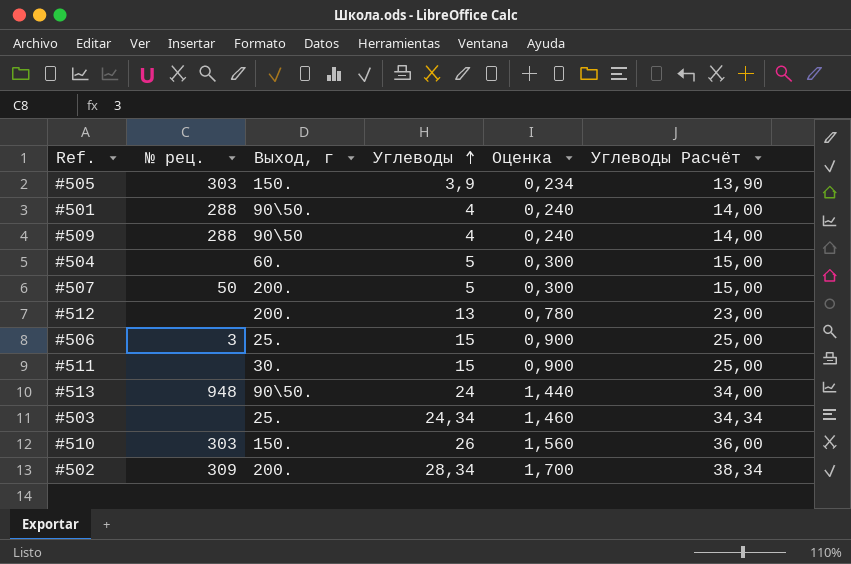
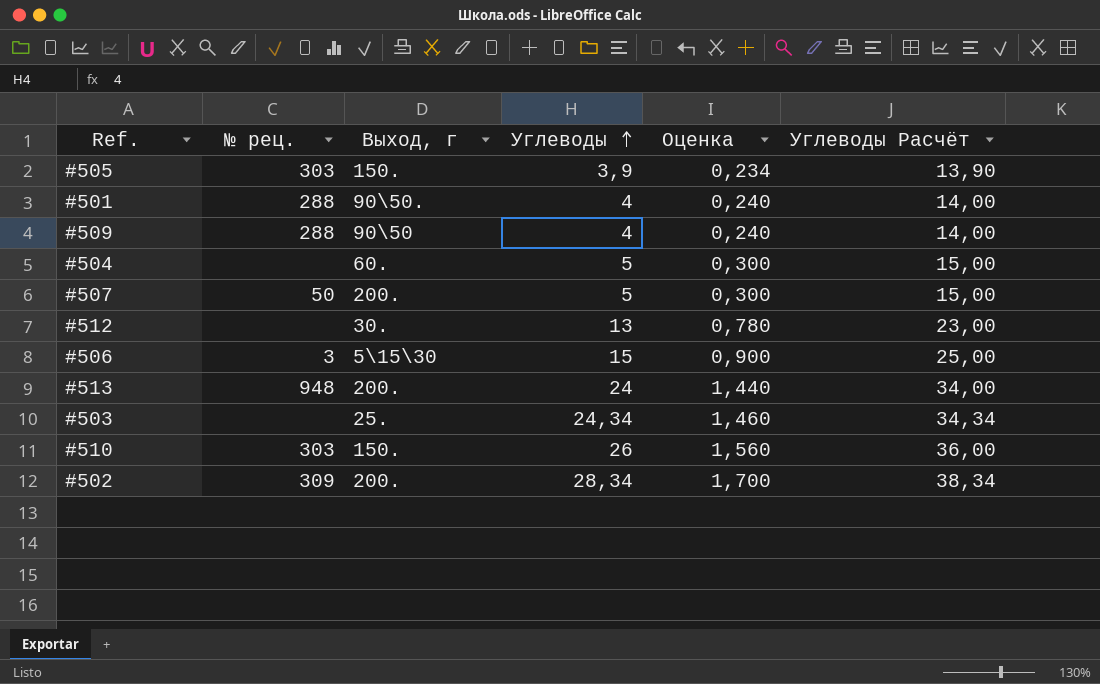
row #511: none | 30. | 15 | 0,900 | 25,00 -> none
#512 | Выход, г: 200. -> 30.
#506 | Выход, г: 25. -> 5\15\30
#513 | Выход, г: 90\50. -> 200.

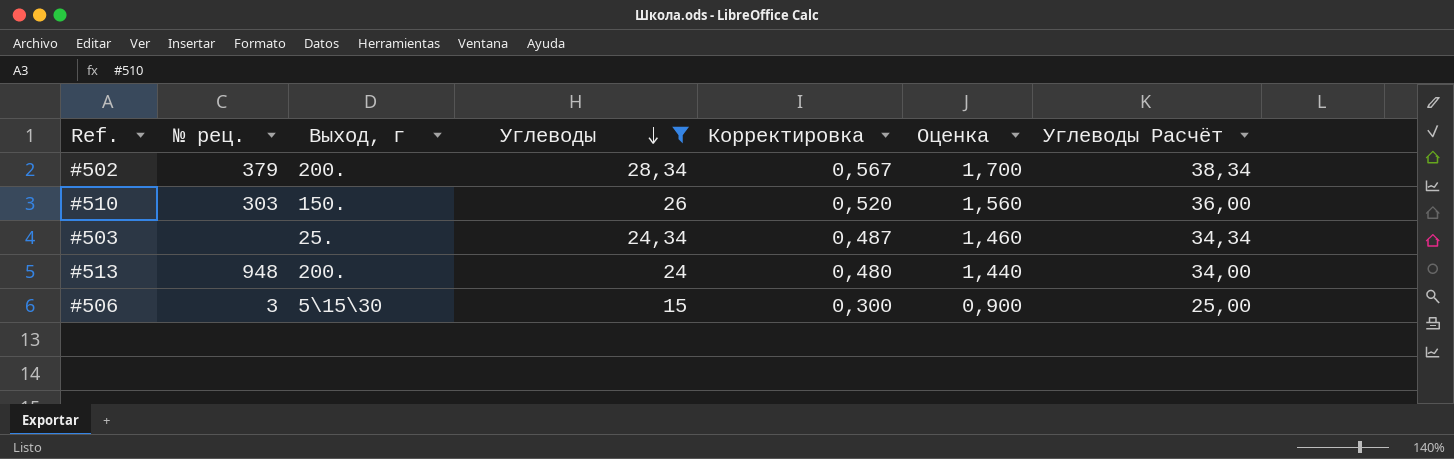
filter: none -> Углеводы >= 15
row order: Углеводы ascending -> Углеводы descending
column Корректировка | formula: none -> [Углеводы] * 0,02
#502 | № рец.: 309 -> 379

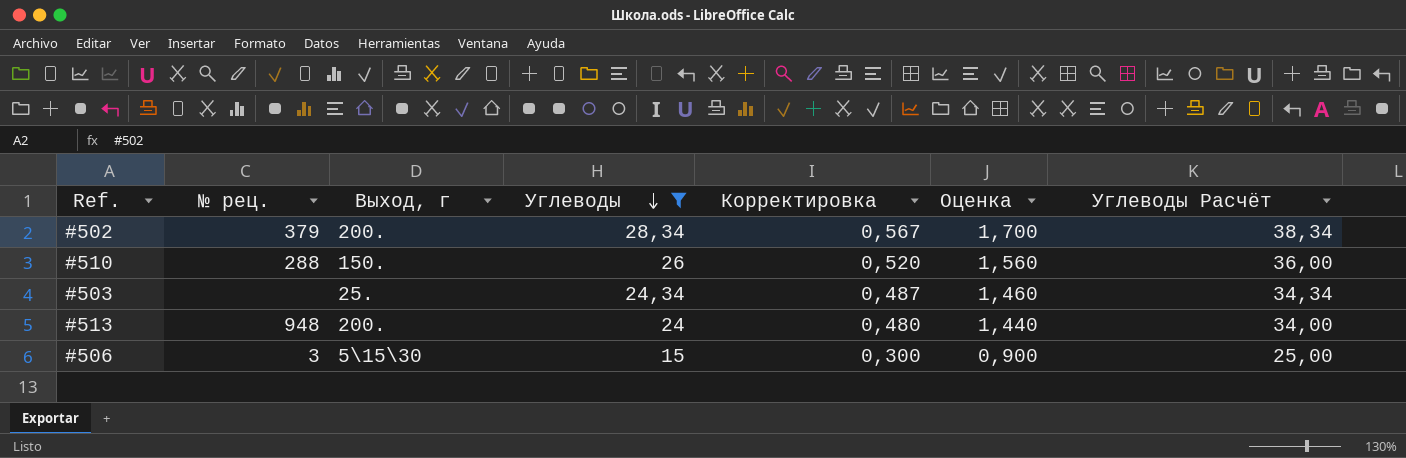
#510 | № рец.: 303 -> 288

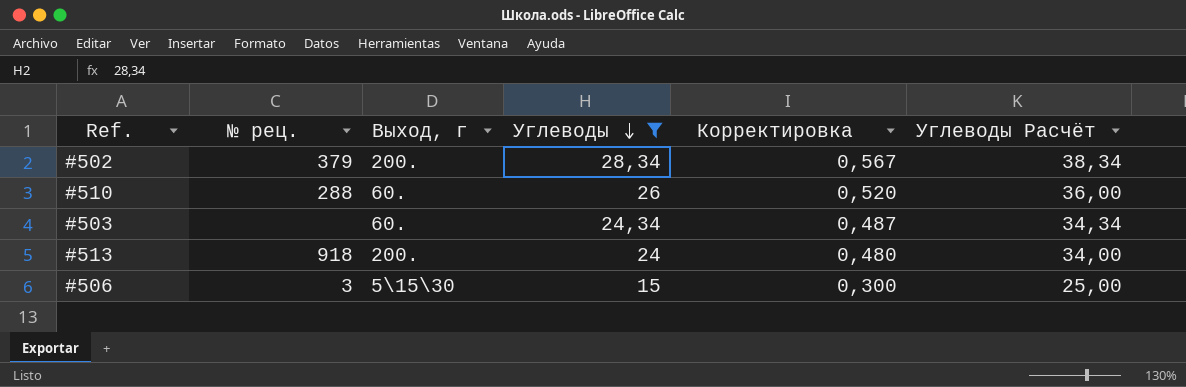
column Оценка | formula: [Углеводы] * 0,06 -> none
#510 | Выход, г: 150. -> 60.
#503 | Выход, г: 25. -> 60.
#513 | № рец.: 948 -> 918

